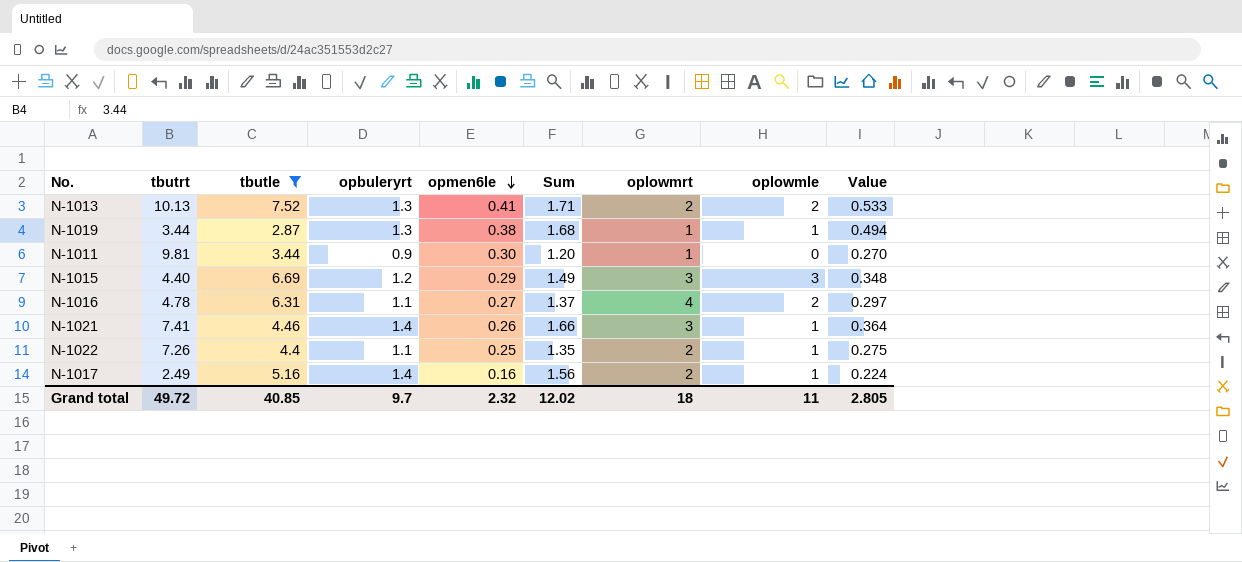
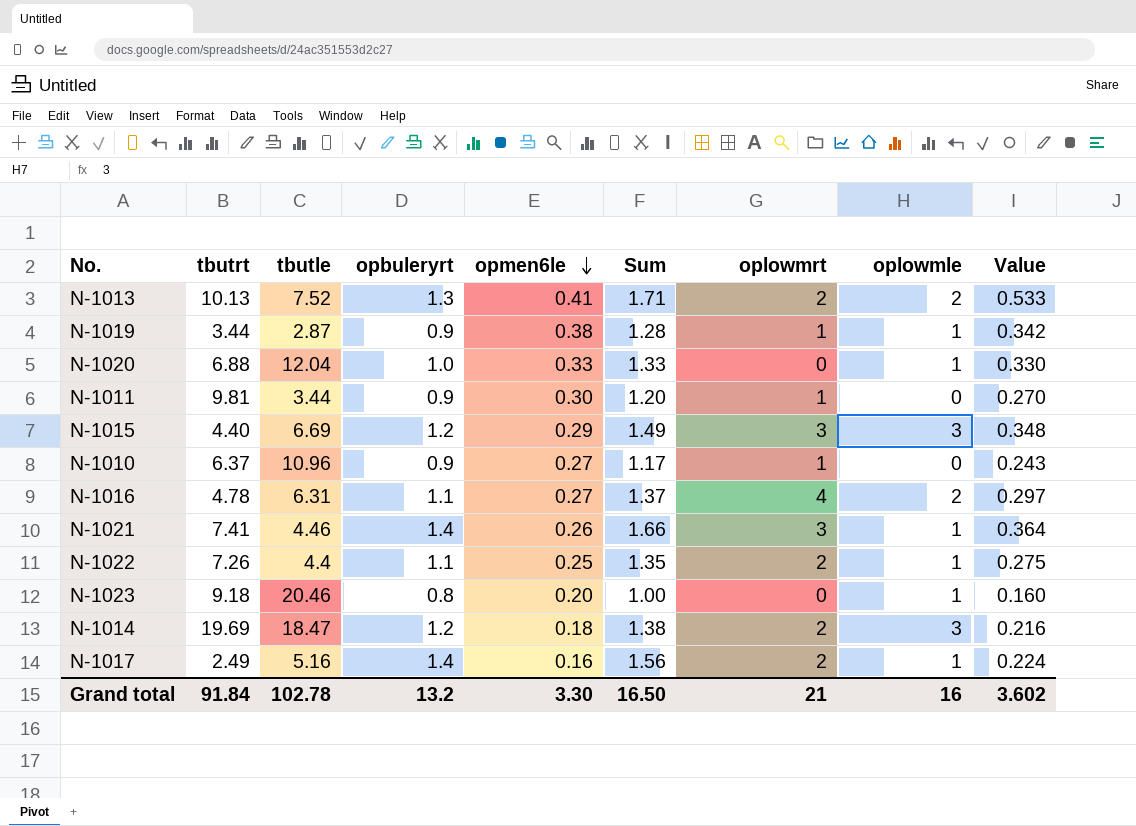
filter: tbutle <= 7.52 -> none
N-1019 | opbuleryrt: 1.3 -> 0.9
N-1019 | Sum: 1.68 -> 1.28
N-1019 | Value: 0.494 -> 0.342
Grand total | tbutrt: 49.72 -> 91.84
Grand total | tbutle: 40.85 -> 102.78
Grand total | opbuleryrt: 9.7 -> 13.2
Grand total | opmen6le: 2.32 -> 3.30
Grand total | Sum: 12.02 -> 16.50
Grand total | oplowmrt: 18 -> 21
Grand total | oplowmle: 11 -> 16
Grand total | Value: 2.805 -> 3.602

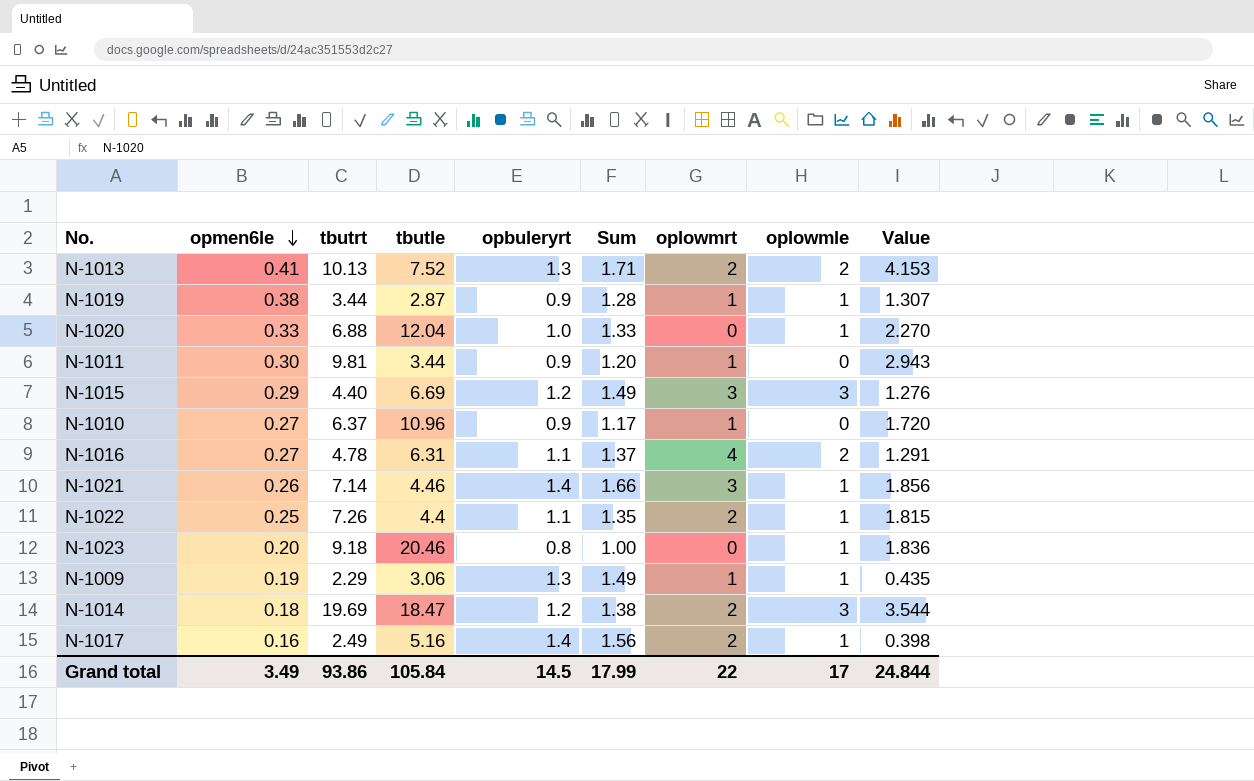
column opmen6le | position: 5 -> 2
column Value | formula: [opbuleryrt] * [opmen6le] -> [opmen6le] * [tbutrt]
N-1021 | tbutrt: 7.41 -> 7.14
row N-1009: none -> 0.19 | 2.29 | 3.06 | 1.3 | 1.49 | 1 | 1 | 0.435
Grand total | opmen6le: 3.30 -> 3.49
Grand total | tbutrt: 91.84 -> 93.86
Grand total | tbutle: 102.78 -> 105.84
Grand total | opbuleryrt: 13.2 -> 14.5
Grand total | Sum: 16.50 -> 17.99
Grand total | oplowmrt: 21 -> 22
Grand total | oplowmle: 16 -> 17
Grand total | Value: 3.602 -> 24.844

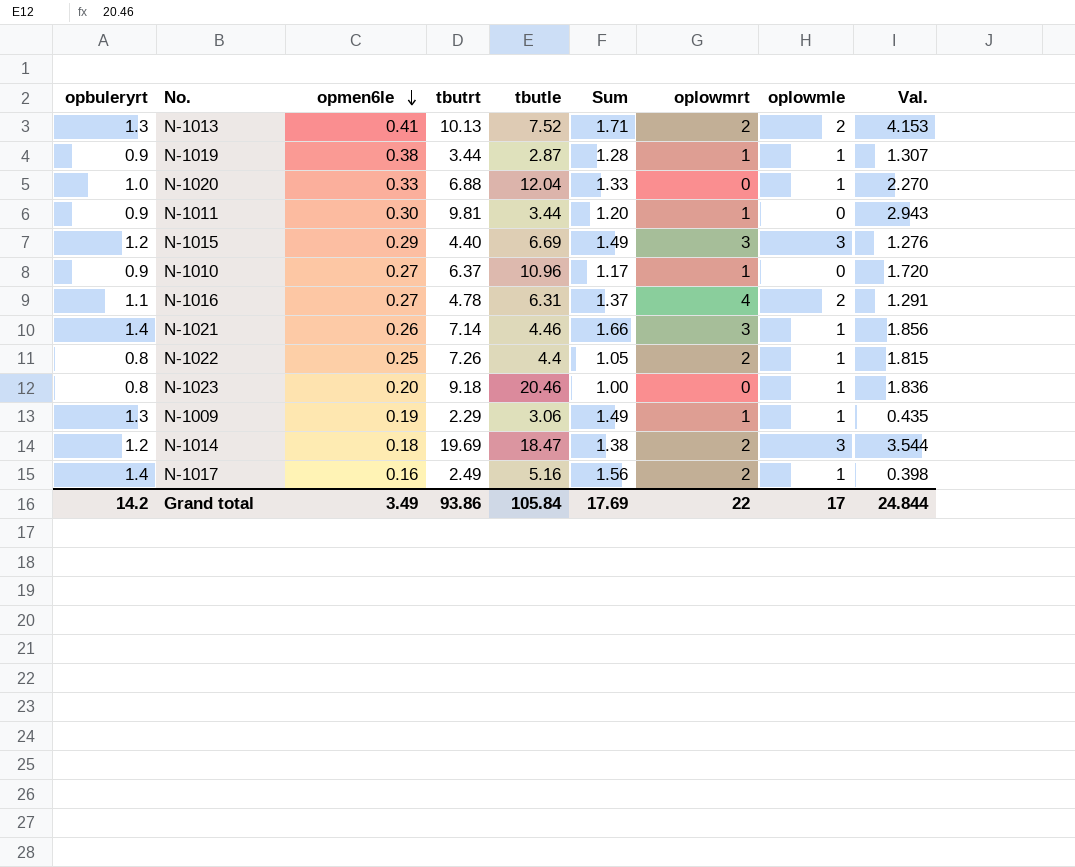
column opbuleryrt | position: 5 -> 1
column name: Value -> Val.
N-1022 | opbuleryrt: 1.1 -> 0.8
N-1022 | Sum: 1.35 -> 1.05
Grand total | opbuleryrt: 14.5 -> 14.2
Grand total | Sum: 17.99 -> 17.69

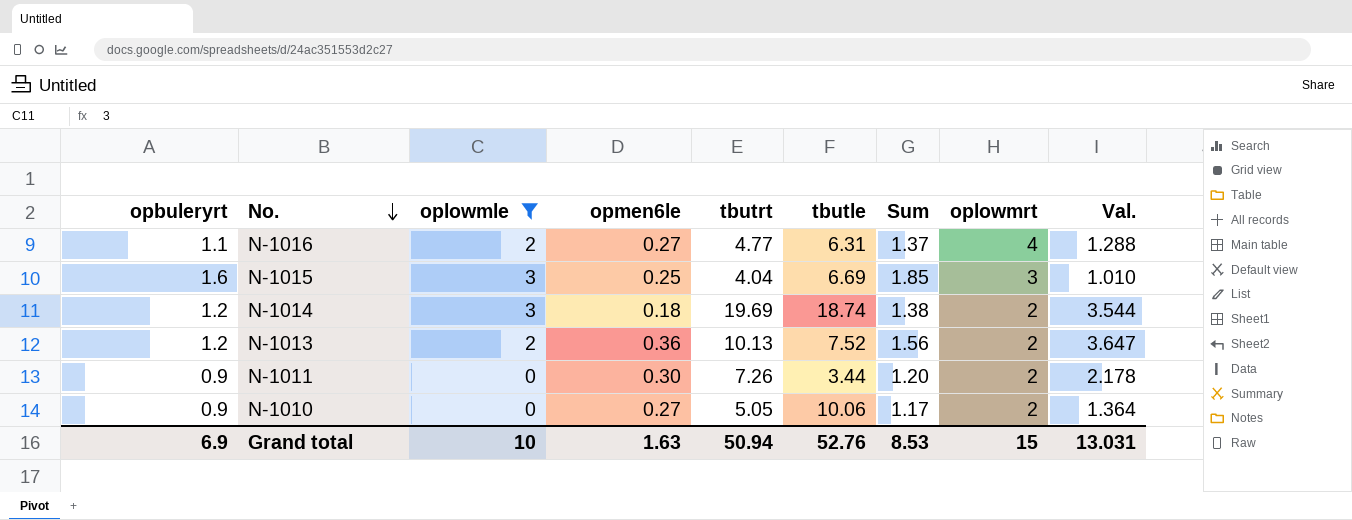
filter: none -> oplowmle != 1
row order: opmen6le descending -> No. descending
column oplowmle | position: 8 -> 3
N-1016 | tbutrt: 4.78 -> 4.77
N-1016 | Val.: 1.291 -> 1.288
N-1015 | opbuleryrt: 1.2 -> 1.6
N-1015 | opmen6le: 0.29 -> 0.25
N-1015 | tbutrt: 4.40 -> 4.04
N-1015 | Sum: 1.49 -> 1.85
N-1015 | Val.: 1.276 -> 1.010
N-1014 | tbutle: 18.47 -> 18.74
N-1013 | opbuleryrt: 1.3 -> 1.2
N-1013 | opmen6le: 0.41 -> 0.36
N-1013 | Sum: 1.71 -> 1.56
N-1013 | Val.: 4.153 -> 3.647
N-1011 | tbutrt: 9.81 -> 7.26
N-1011 | oplowmrt: 1 -> 2
N-1011 | Val.: 2.943 -> 2.178
N-1010 | tbutrt: 6.37 -> 5.05
N-1010 | tbutle: 10.96 -> 10.06
N-1010 | oplowmrt: 1 -> 2
N-1010 | Val.: 1.720 -> 1.364
Grand total | opbuleryrt: 14.2 -> 6.9
Grand total | oplowmle: 17 -> 10
Grand total | opmen6le: 3.49 -> 1.63
Grand total | tbutrt: 93.86 -> 50.94
Grand total | tbutle: 105.84 -> 52.76
Grand total | Sum: 17.69 -> 8.53
Grand total | oplowmrt: 22 -> 15
Grand total | Val.: 24.844 -> 13.031

